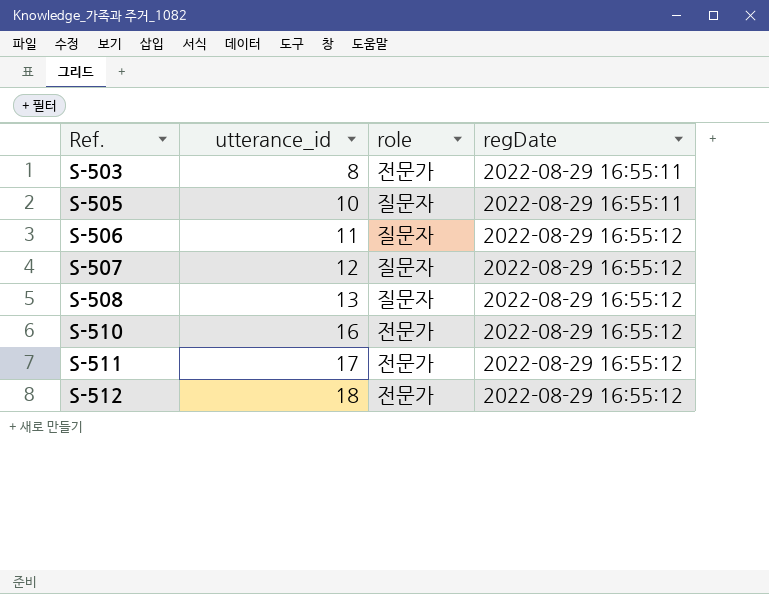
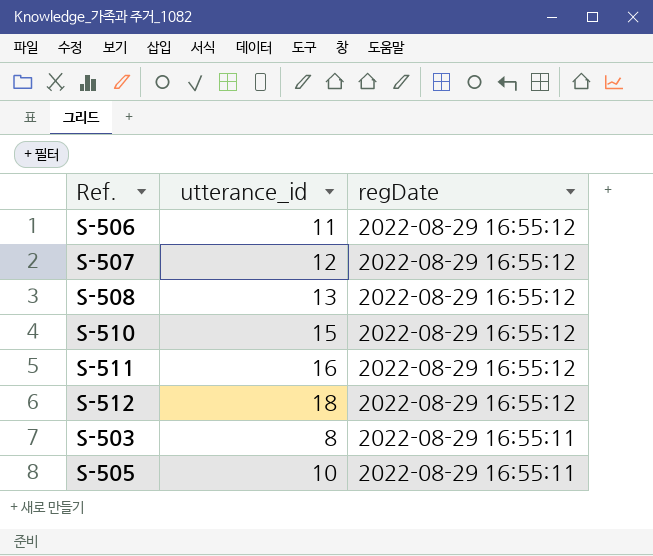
row order: Ref. ascending -> regDate descending
column role | position: 3 -> none
S-510 | utterance_id: 16 -> 15
S-511 | utterance_id: 17 -> 16

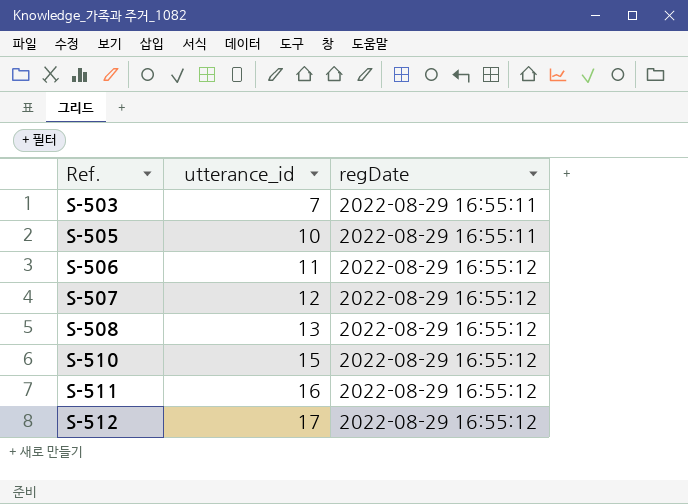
row order: regDate descending -> Ref. ascending
S-503 | utterance_id: 8 -> 7
S-512 | utterance_id: 18 -> 17

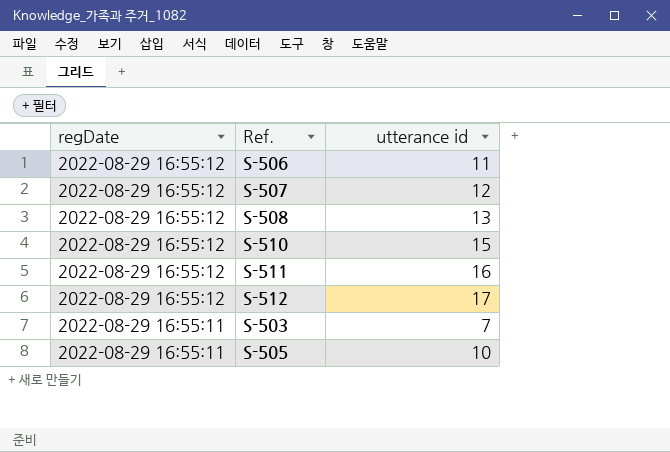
row order: Ref. ascending -> regDate descending
column regDate | position: 3 -> 1
column name: utterance_id -> utterance id

